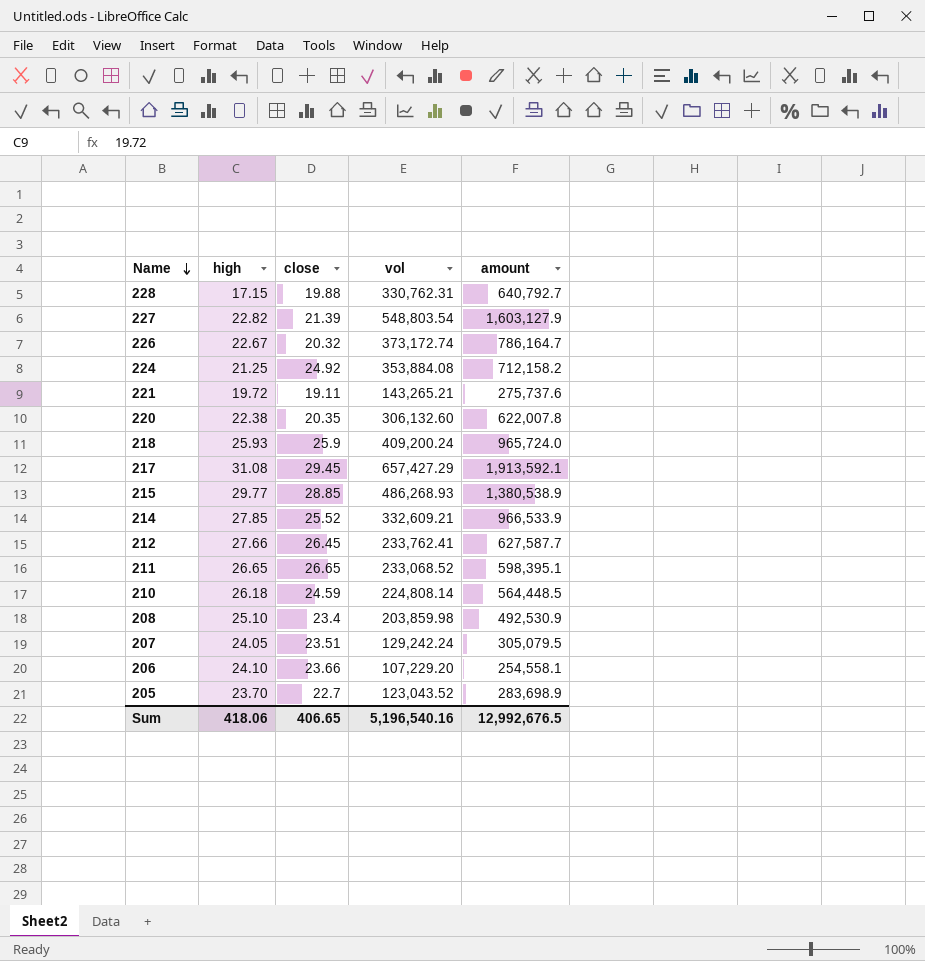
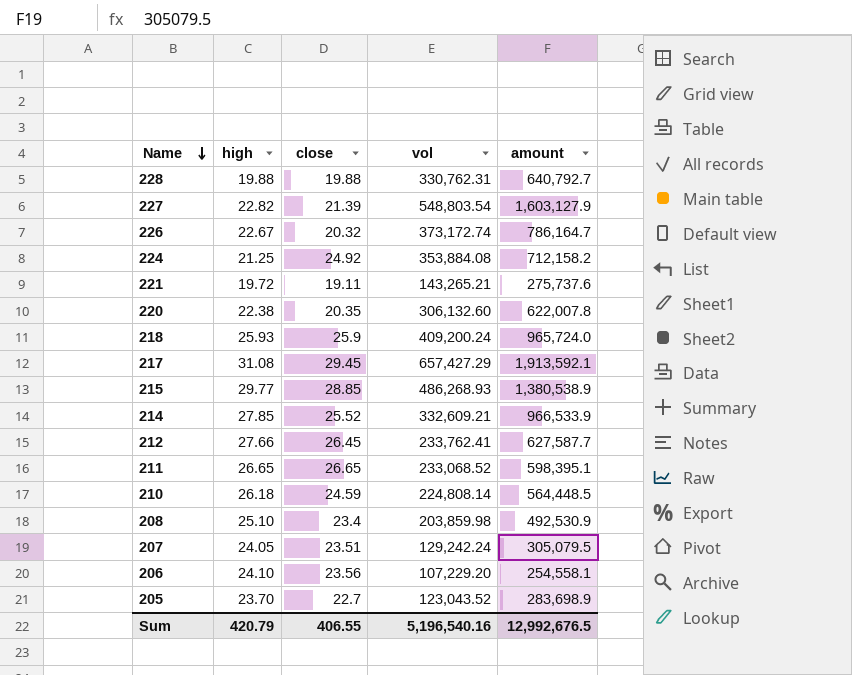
228 | high: 17.15 -> 19.88
206 | close: 23.66 -> 23.56
Sum | high: 418.06 -> 420.79
Sum | close: 406.65 -> 406.55

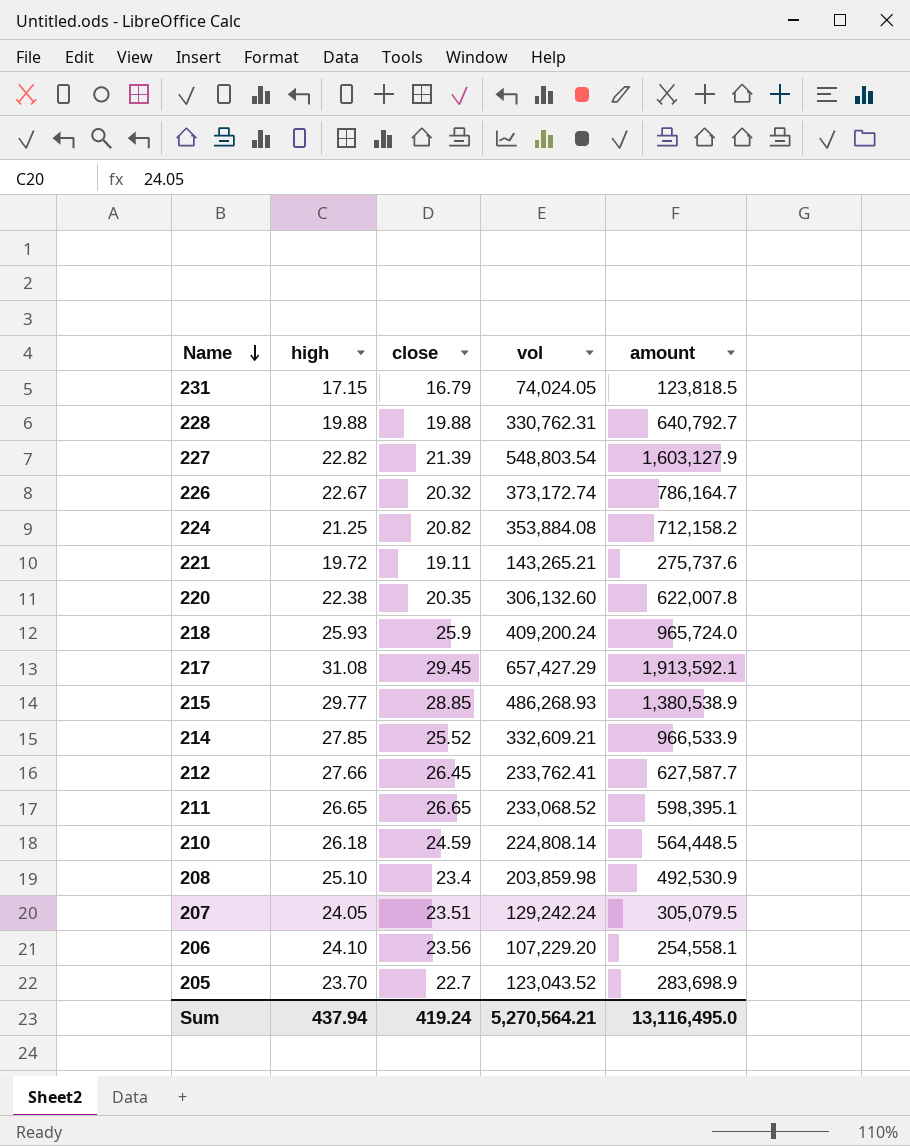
row 231: none -> 17.15 | 16.79 | 74,024.05 | 123,818.5
224 | close: 24.92 -> 20.82
Sum | high: 420.79 -> 437.94
Sum | close: 406.55 -> 419.24
Sum | vol: 5,196,540.16 -> 5,270,564.21
Sum | amount: 12,992,676.5 -> 13,116,495.0

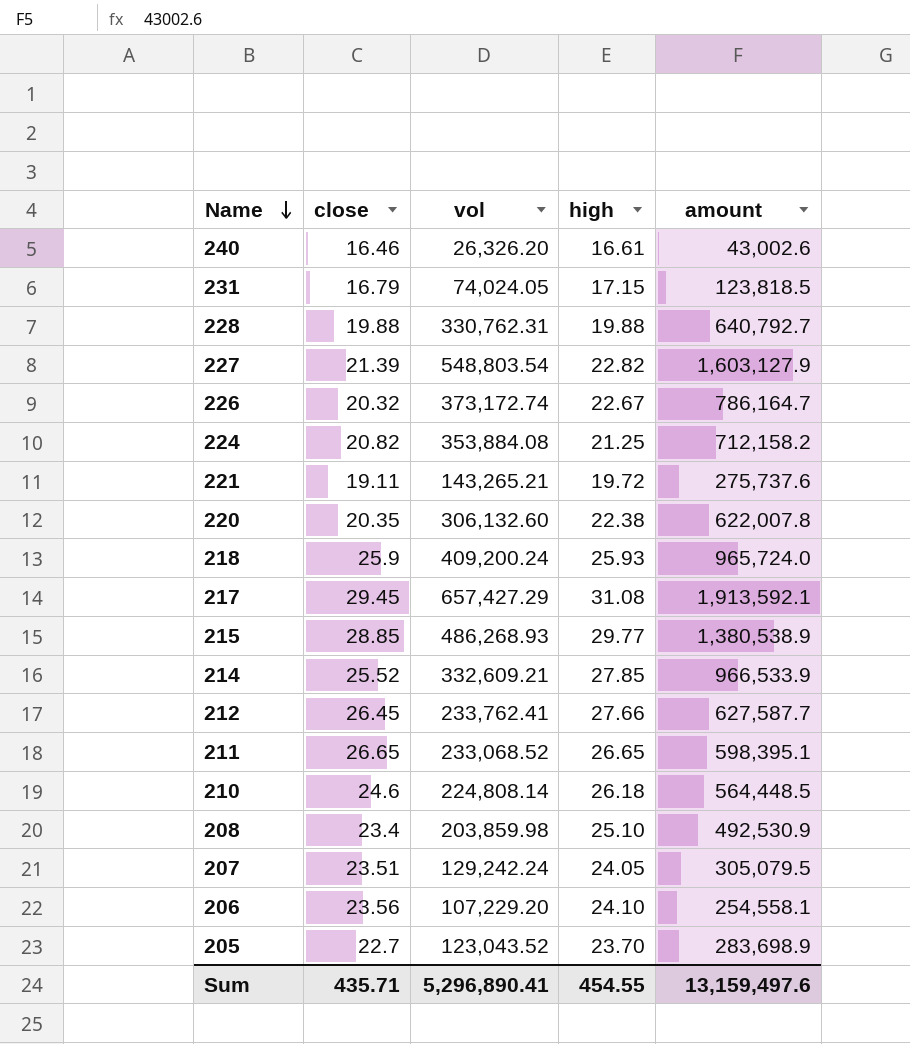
column high | position: 2 -> 4
row 240: none -> 16.46 | 26,326.20 | 16.61 | 43,002.6
210 | close: 24.59 -> 24.6
Sum | close: 419.24 -> 435.71
Sum | vol: 5,270,564.21 -> 5,296,890.41
Sum | high: 437.94 -> 454.55
Sum | amount: 13,116,495.0 -> 13,159,497.6

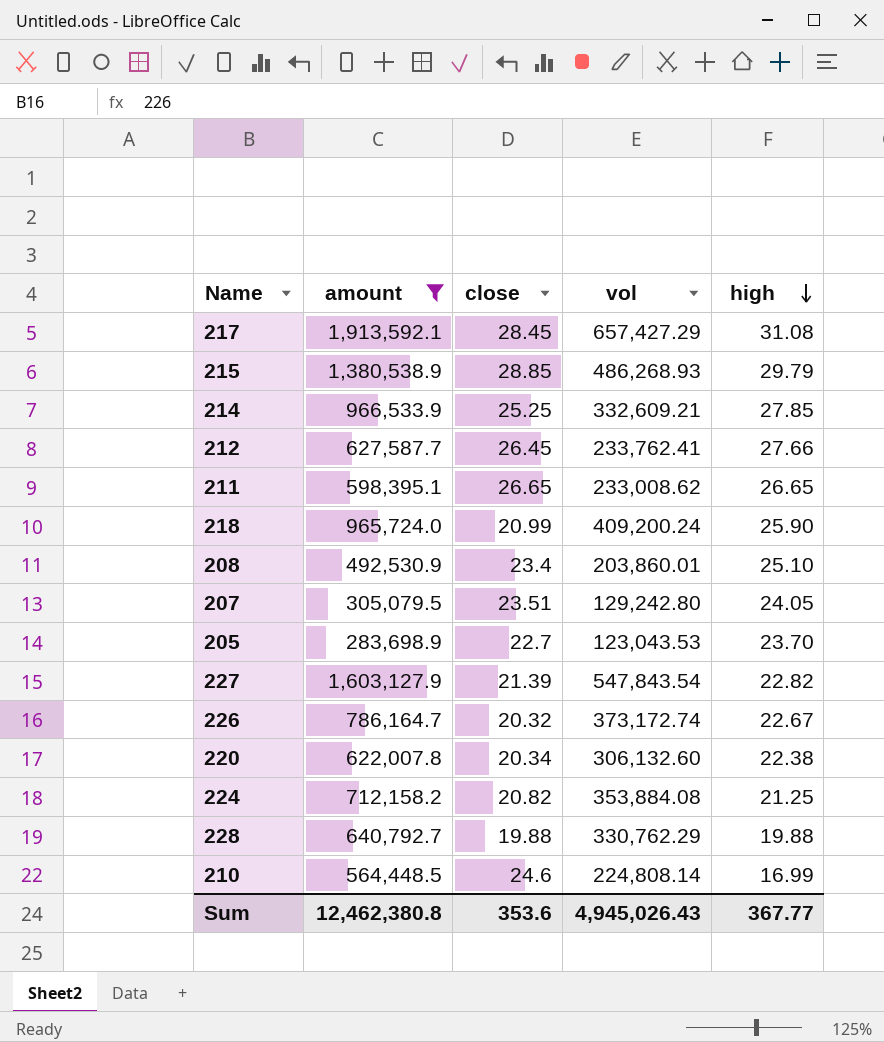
filter: none -> amount >= 283,698.9
row order: Name descending -> high descending
column amount | position: 5 -> 2
217 | close: 29.45 -> 28.45
215 | high: 29.77 -> 29.79
214 | close: 25.52 -> 25.25
211 | vol: 233,068.52 -> 233,008.62
218 | close: 25.9 -> 20.99
218 | high: 25.93 -> 25.90
208 | vol: 203,859.98 -> 203,860.01
207 | vol: 129,242.24 -> 129,242.80
205 | vol: 123,043.52 -> 123,043.53
227 | vol: 548,803.54 -> 547,843.54
220 | close: 20.35 -> 20.34
228 | vol: 330,762.31 -> 330,762.29
210 | high: 26.18 -> 16.99
Sum | amount: 13,159,497.6 -> 12,462,380.8
Sum | close: 435.71 -> 353.6
Sum | vol: 5,296,890.41 -> 4,945,026.43
Sum | high: 454.55 -> 367.77

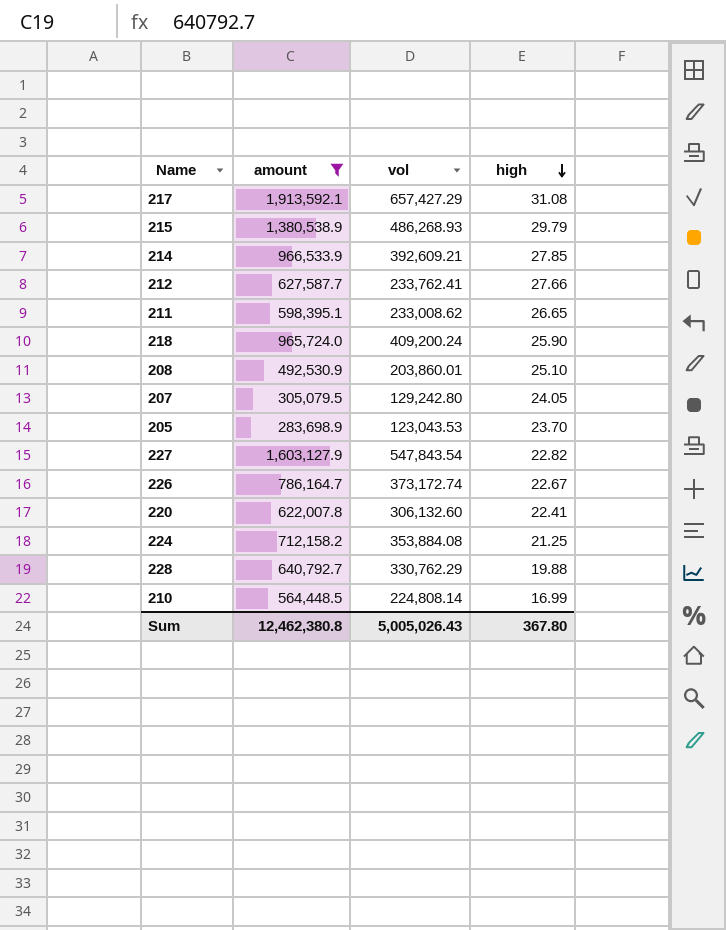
column close | position: 3 -> none
214 | vol: 332,609.21 -> 392,609.21
220 | high: 22.38 -> 22.41
Sum | vol: 4,945,026.43 -> 5,005,026.43
Sum | high: 367.77 -> 367.80

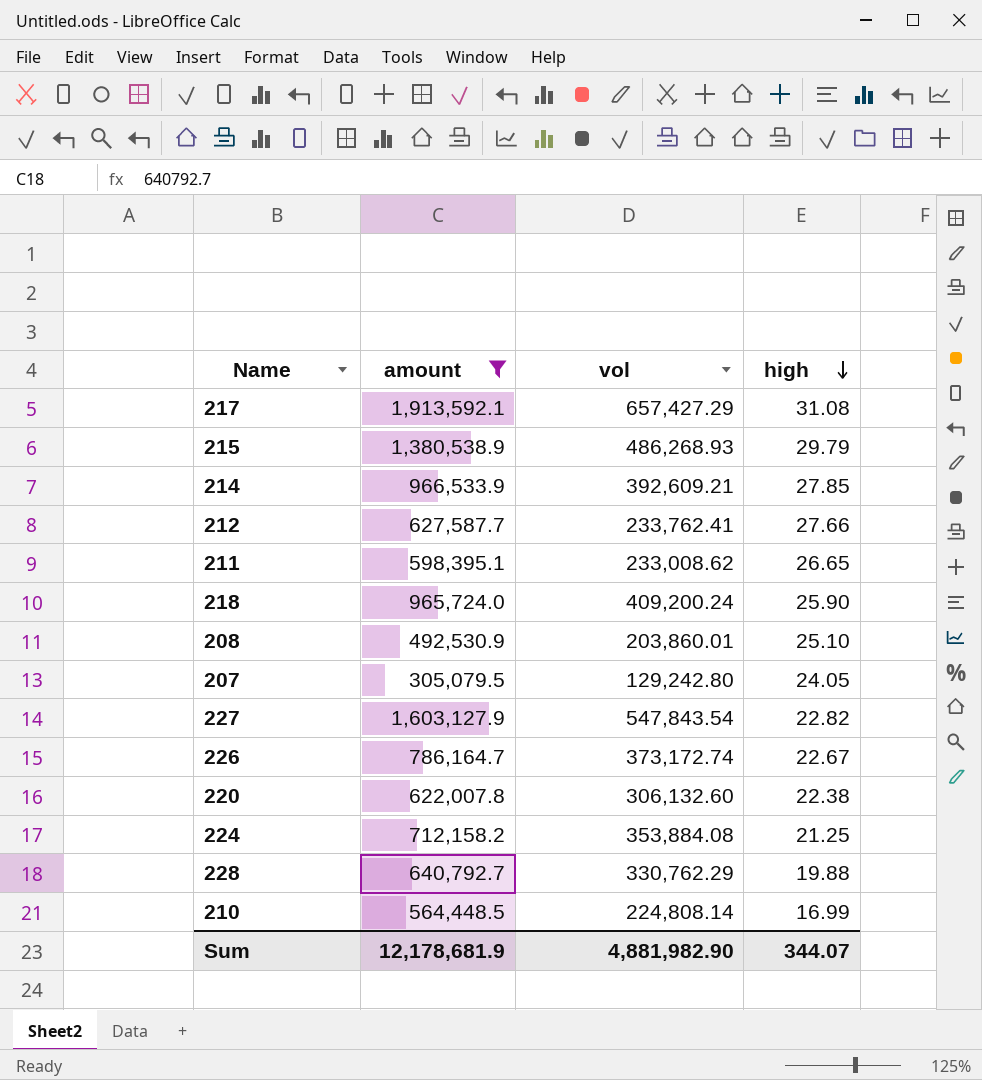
row 205: 283,698.9 | 123,043.53 | 23.70 -> none
220 | high: 22.41 -> 22.38
Sum | amount: 12,462,380.8 -> 12,178,681.9
Sum | vol: 5,005,026.43 -> 4,881,982.90
Sum | high: 367.80 -> 344.07

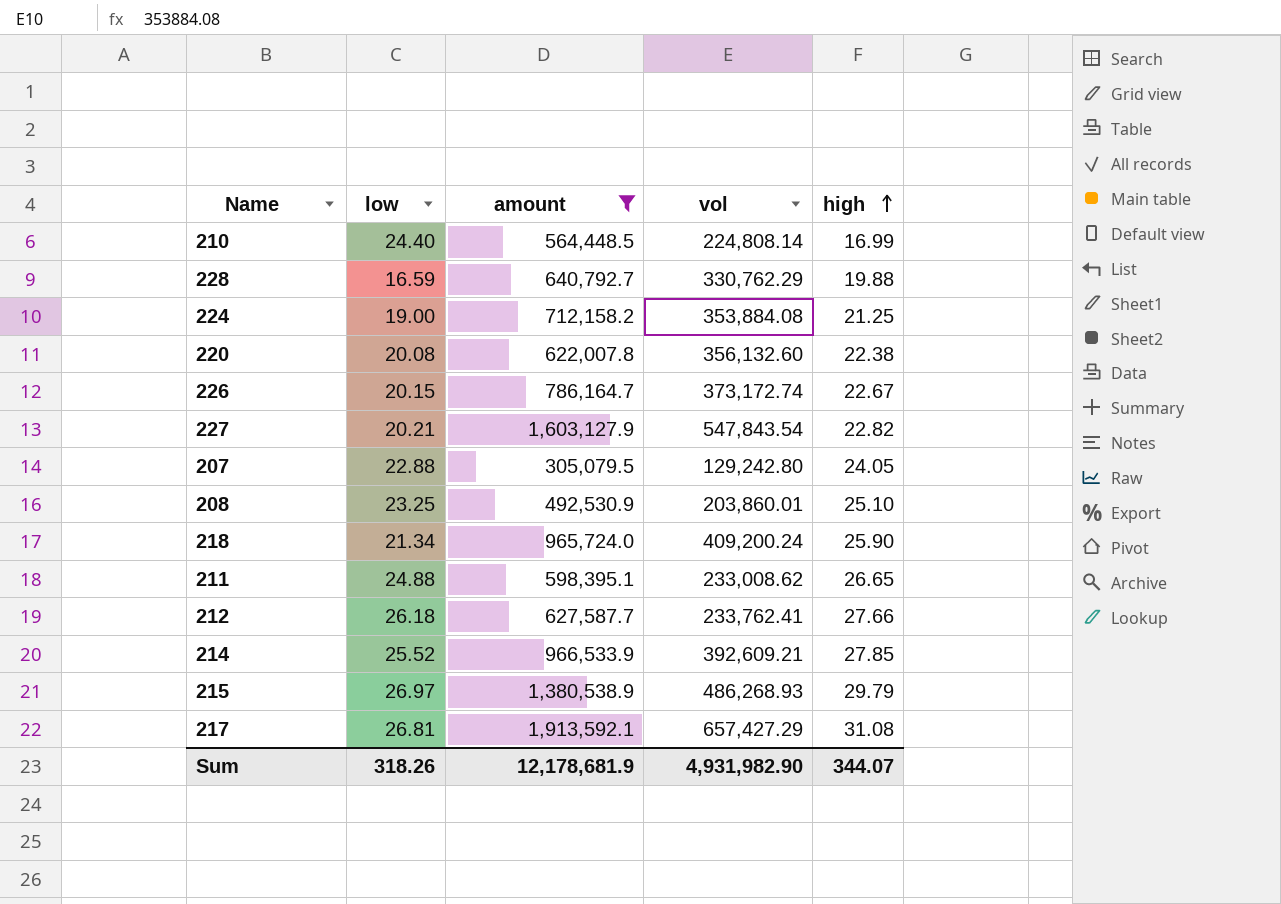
row order: high descending -> high ascending
column low | position: none -> 2
220 | vol: 306,132.60 -> 356,132.60
Sum | vol: 4,881,982.90 -> 4,931,982.90

